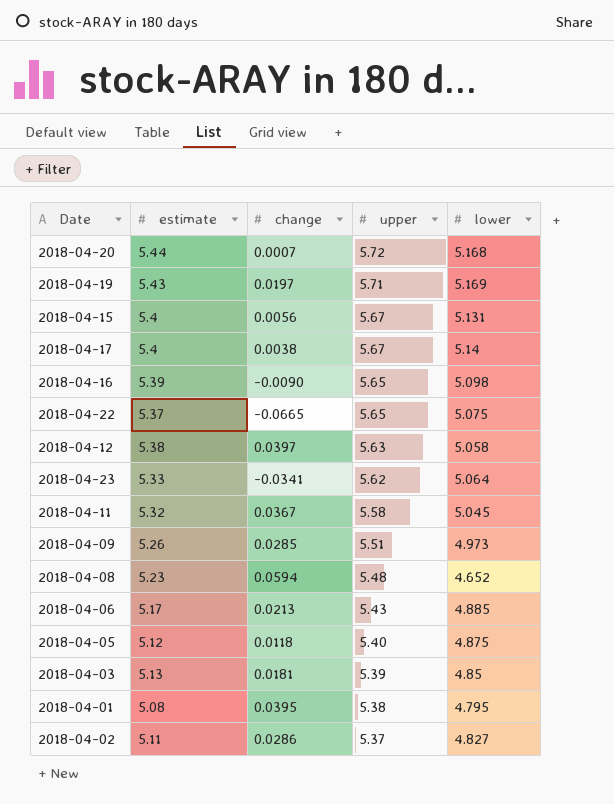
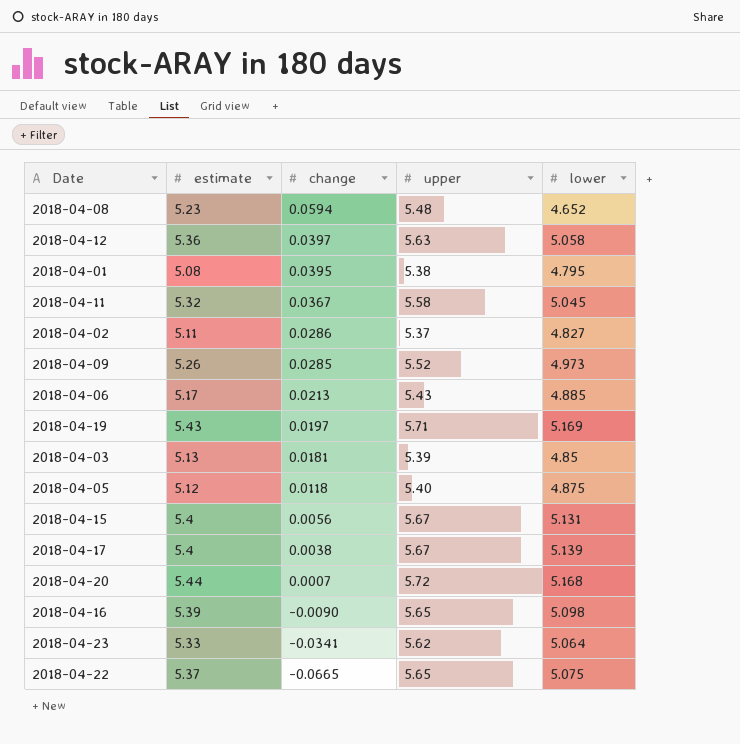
row order: upper descending -> change descending
2018-04-12 | estimate: 5.38 -> 5.36
2018-04-09 | upper: 5.51 -> 5.52
2018-04-17 | lower: 5.14 -> 5.139

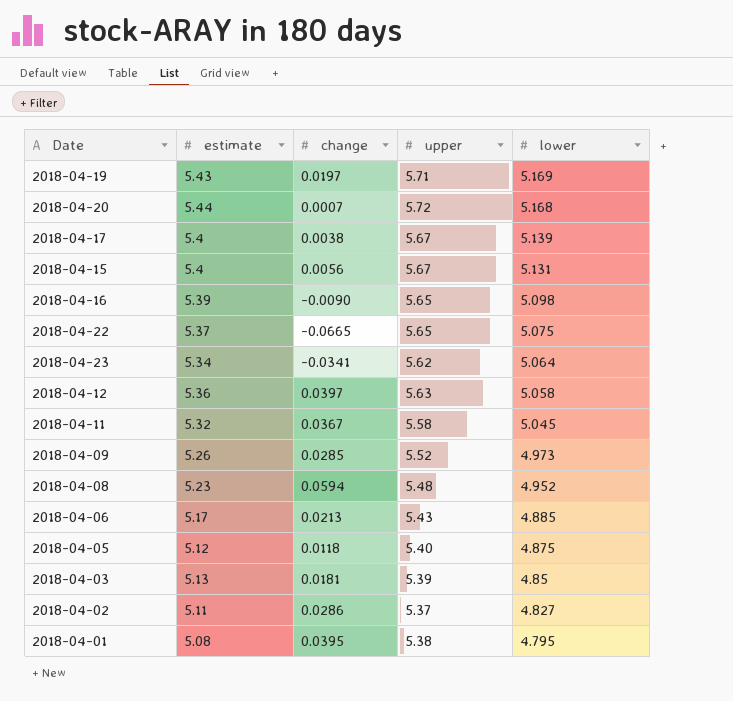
row order: change descending -> lower descending
2018-04-23 | estimate: 5.33 -> 5.34
2018-04-08 | lower: 4.652 -> 4.952

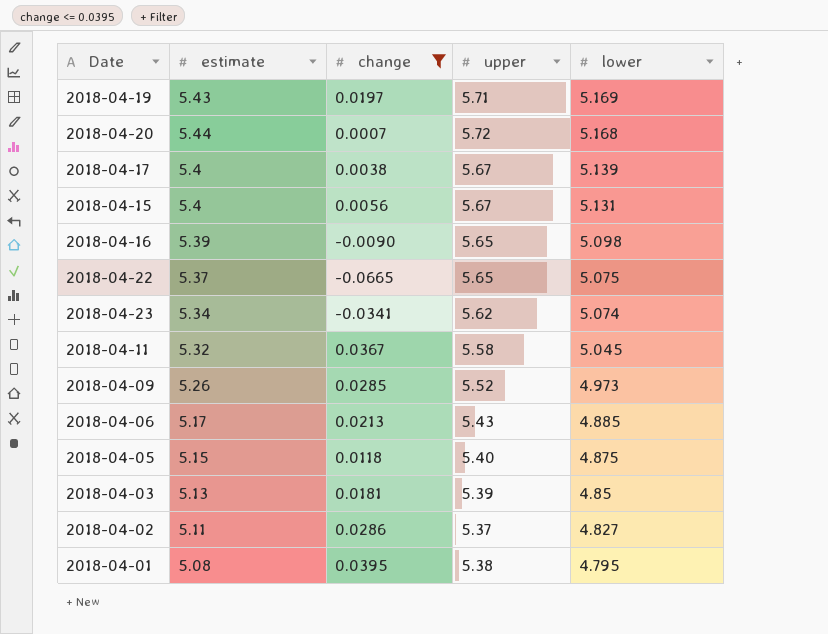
filter: none -> change <= 0.0395
2018-04-23 | lower: 5.064 -> 5.074
2018-04-05 | estimate: 5.12 -> 5.15

